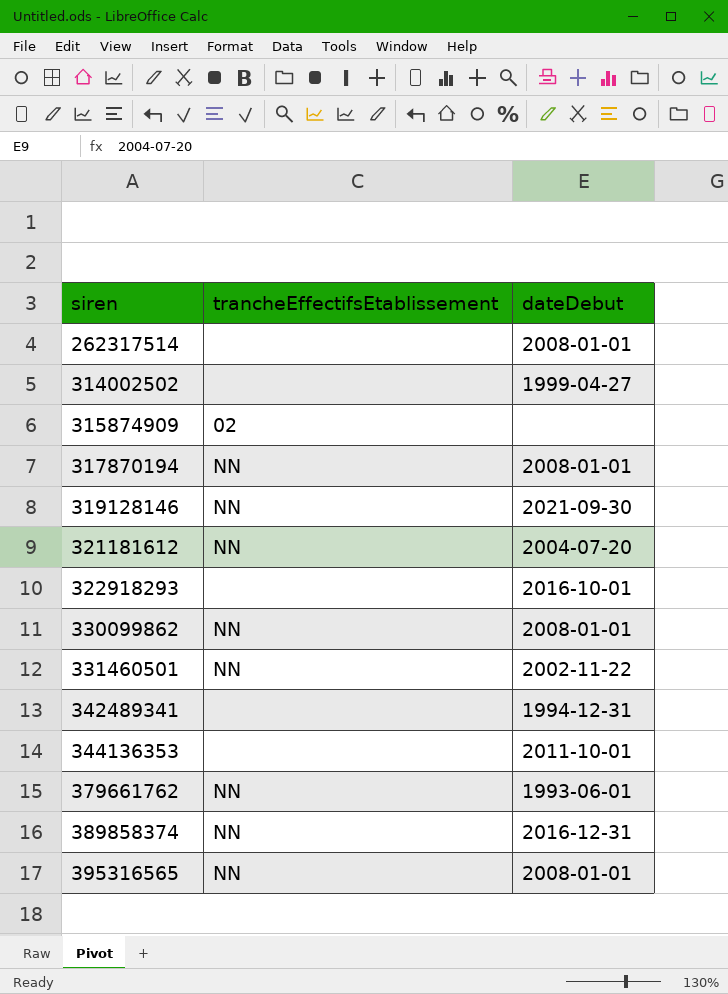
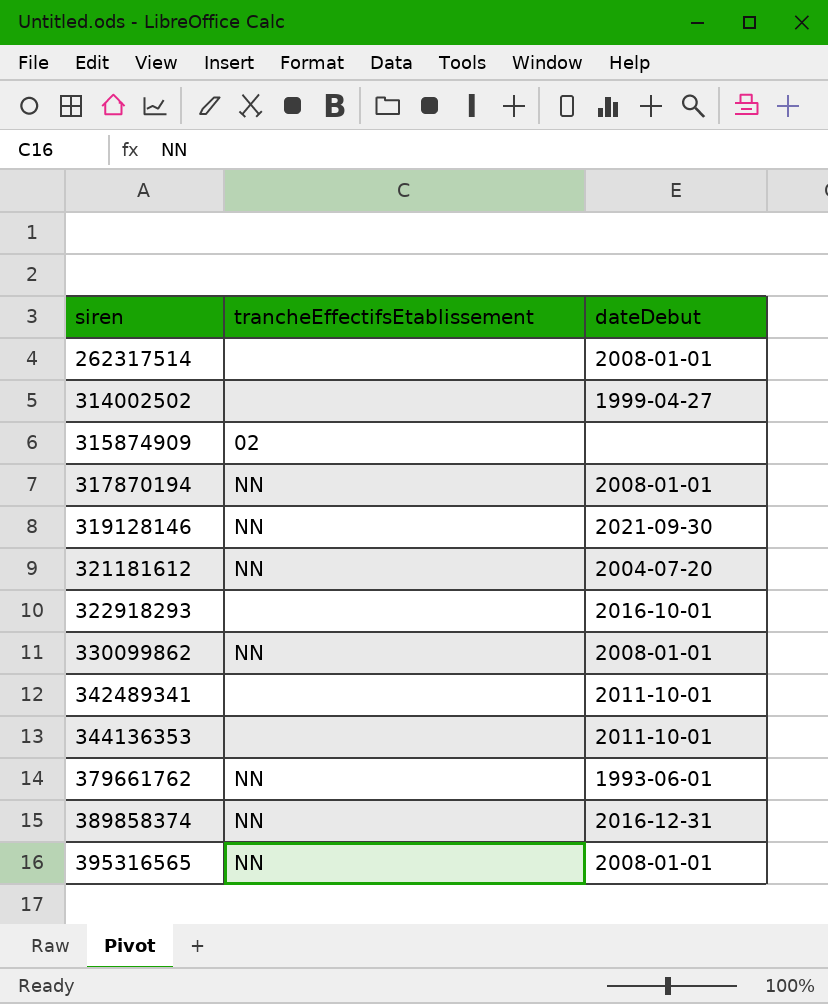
row 331460501: NN | 2002-11-22 -> none
342489341 | dateDebut: 1994-12-31 -> 2011-10-01

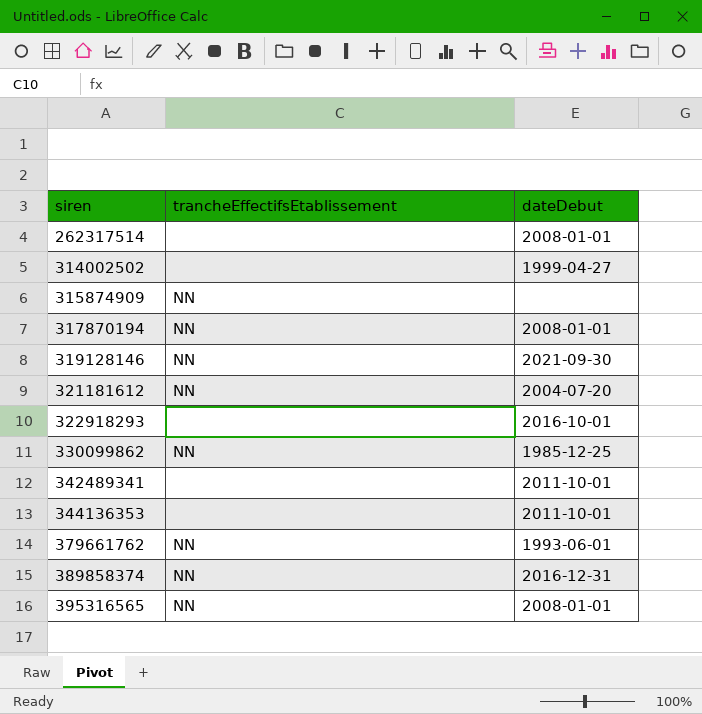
315874909 | trancheEffectifsEtablissement: 02 -> NN
330099862 | dateDebut: 2008-01-01 -> 1985-12-25

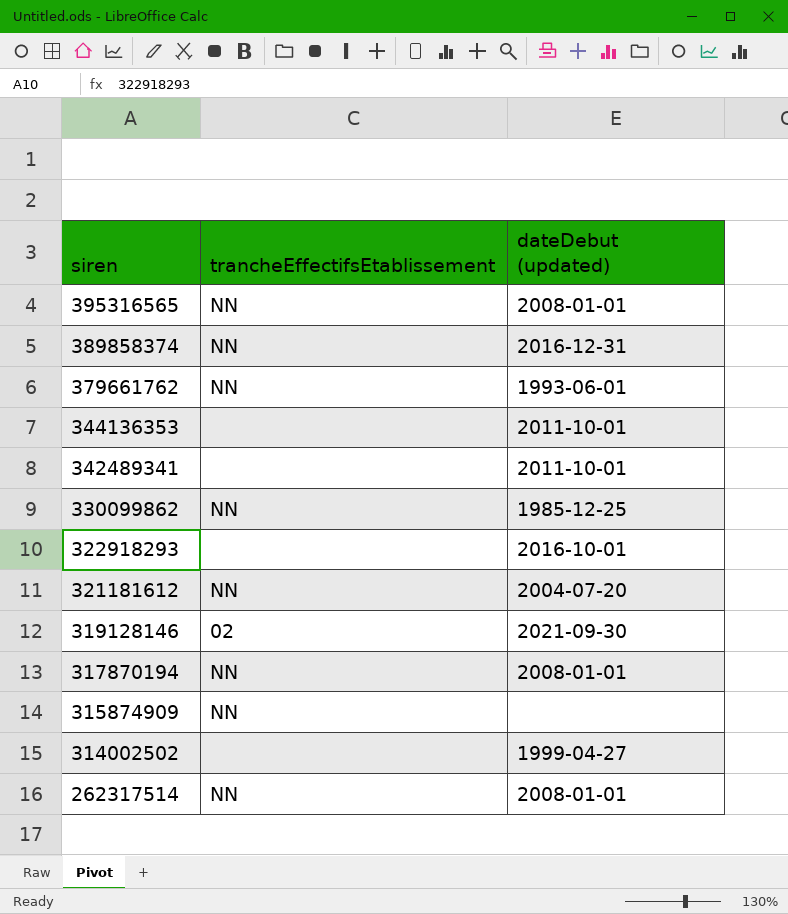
row order: siren ascending -> siren descending
column name: dateDebut -> dateDebut (updated)
319128146 | trancheEffectifsEtablissement: NN -> 02
262317514 | trancheEffectifsEtablissement: none -> NN

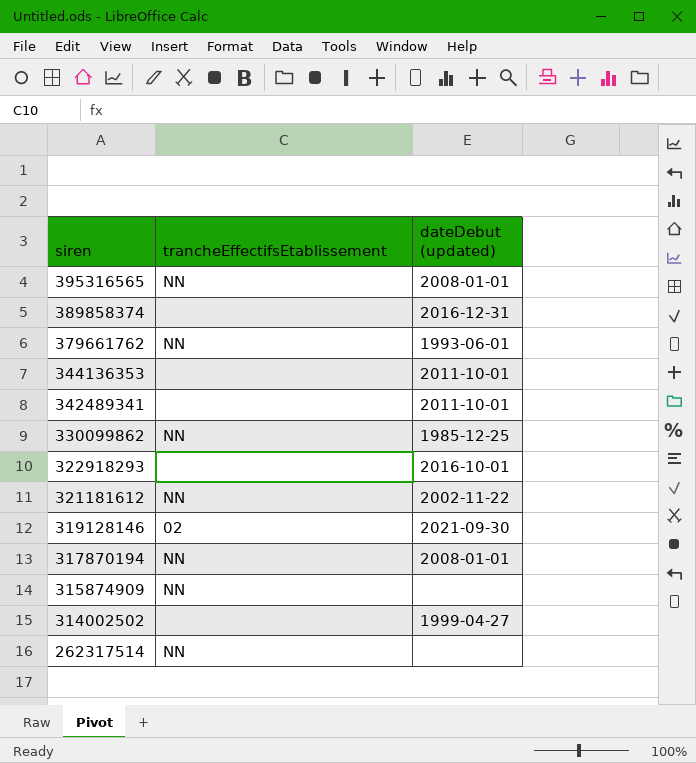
389858374 | trancheEffectifsEtablissement: NN -> none
321181612 | dateDebut (updated): 2004-07-20 -> 2002-11-22
262317514 | dateDebut (updated): 2008-01-01 -> none

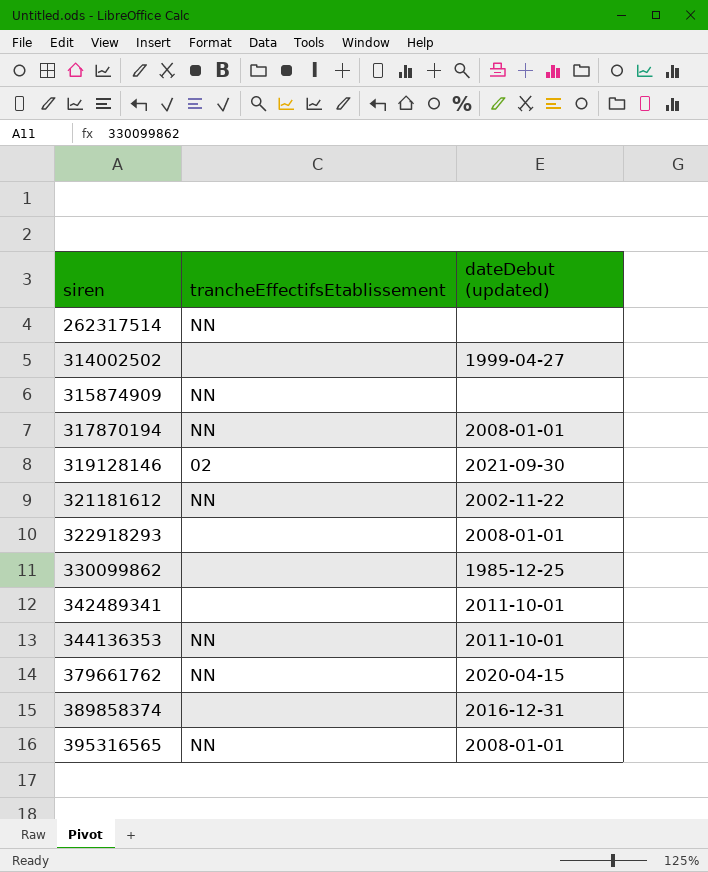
row order: siren descending -> siren ascending
322918293 | dateDebut (updated): 2016-10-01 -> 2008-01-01
330099862 | trancheEffectifsEtablissement: NN -> none
344136353 | trancheEffectifsEtablissement: none -> NN
379661762 | dateDebut (updated): 1993-06-01 -> 2020-04-15

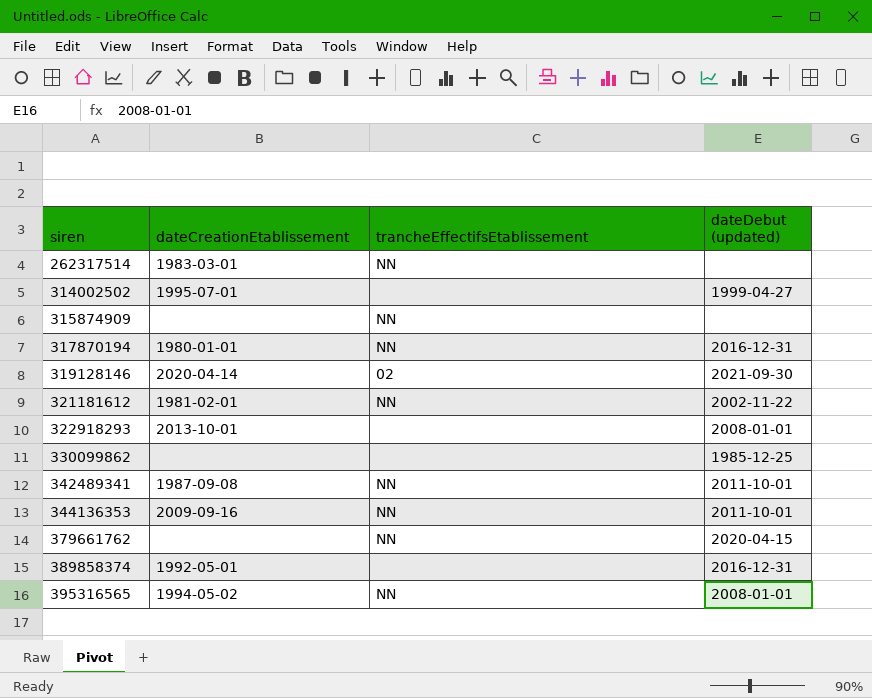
column dateCreationEtablissement | position: none -> 2
317870194 | dateDebut (updated): 2008-01-01 -> 2016-12-31
342489341 | trancheEffectifsEtablissement: none -> NN

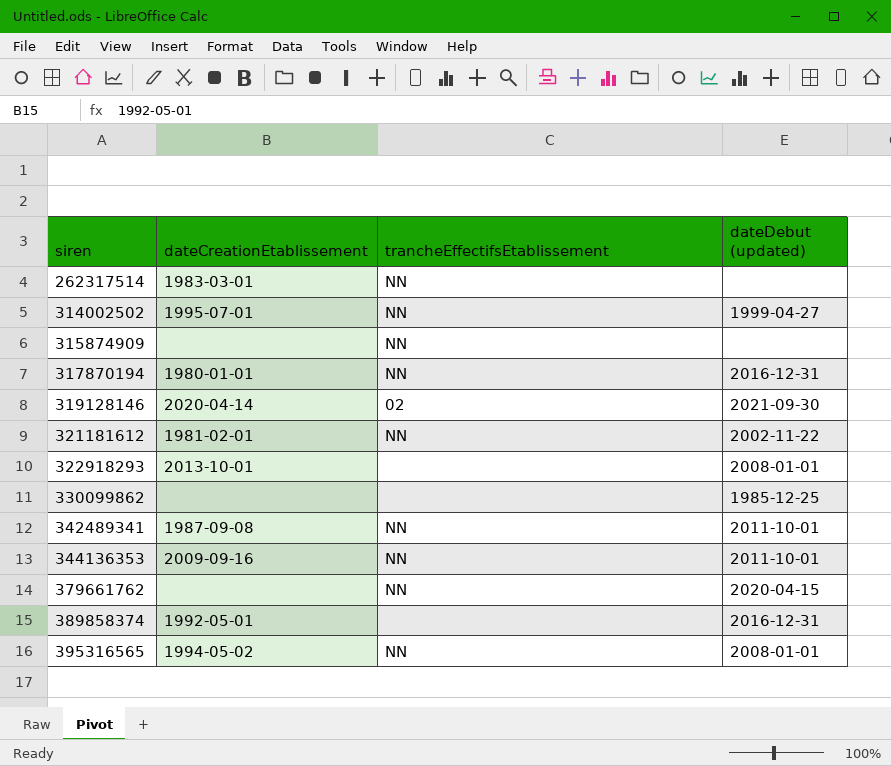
314002502 | trancheEffectifsEtablissement: none -> NN

